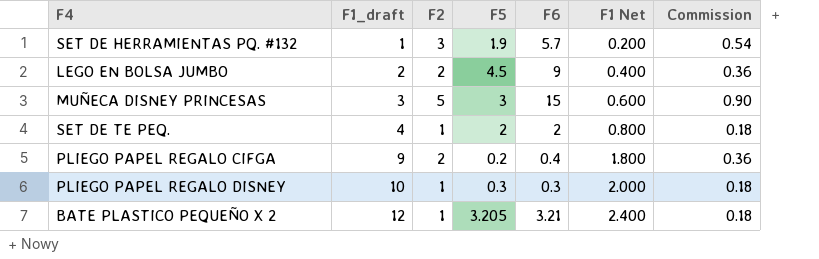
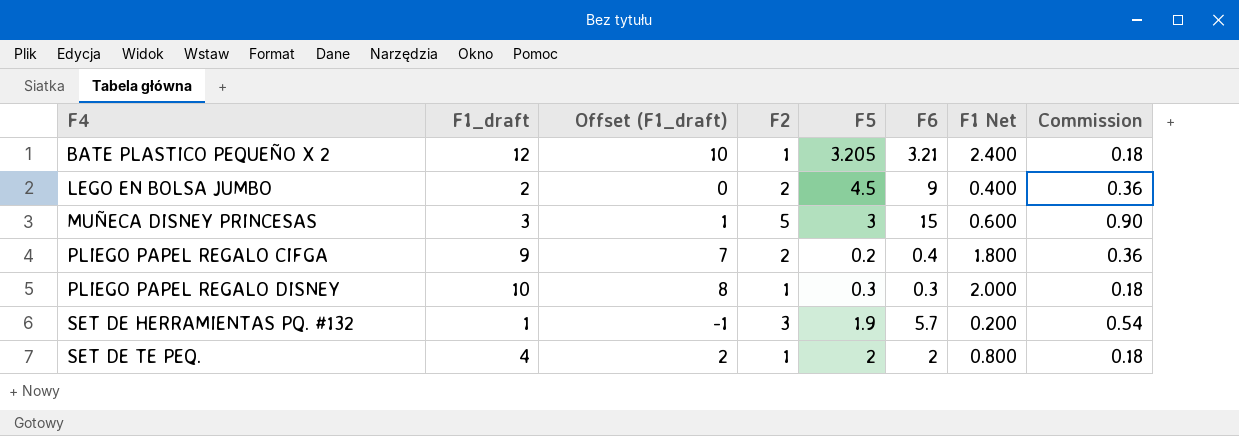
row order: F1_draft ascending -> F4 ascending
column Offset (F1_draft) | formula: none -> [F1_draft] - 2

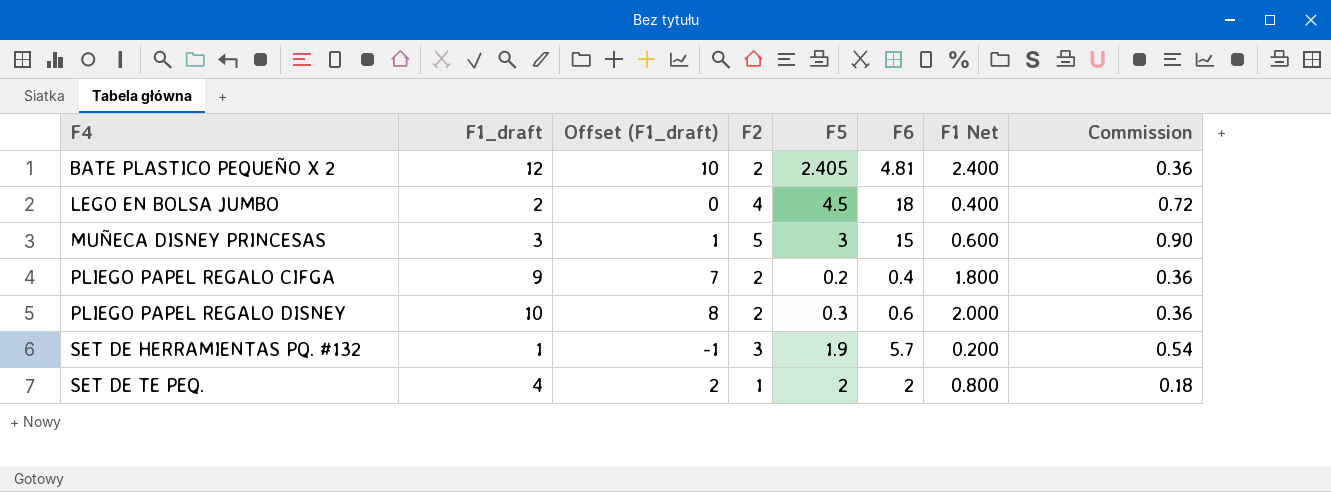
BATE PLASTICO PEQUEÑO X 2 | F2: 1 -> 2
BATE PLASTICO PEQUEÑO X 2 | F5: 3.205 -> 2.405
BATE PLASTICO PEQUEÑO X 2 | F6: 3.21 -> 4.81
BATE PLASTICO PEQUEÑO X 2 | Commission: 0.18 -> 0.36
LEGO EN BOLSA JUMBO | F2: 2 -> 4
LEGO EN BOLSA JUMBO | F6: 9 -> 18
LEGO EN BOLSA JUMBO | Commission: 0.36 -> 0.72
PLIEGO PAPEL REGALO DISNEY | F2: 1 -> 2
PLIEGO PAPEL REGALO DISNEY | F6: 0.3 -> 0.6
PLIEGO PAPEL REGALO DISNEY | Commission: 0.18 -> 0.36

